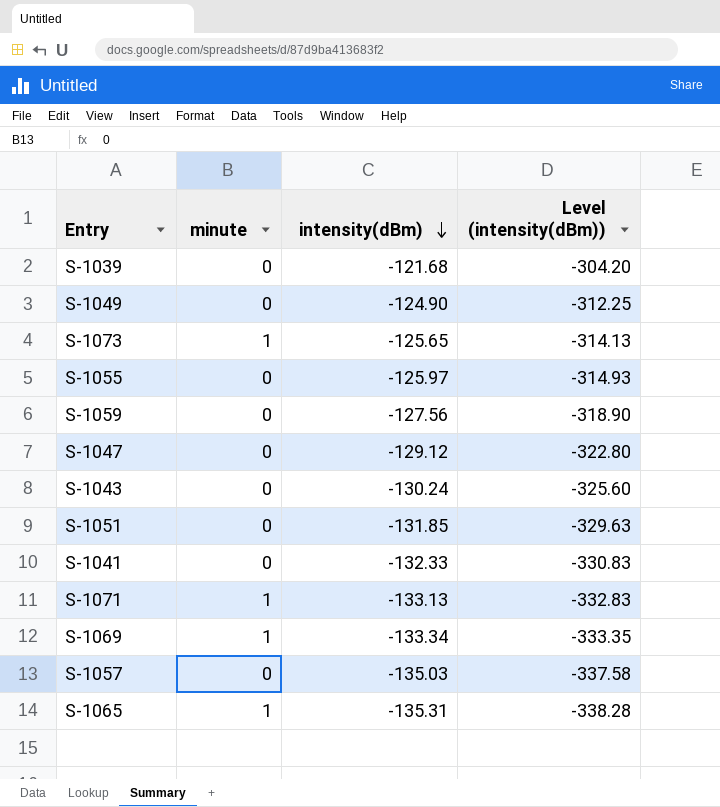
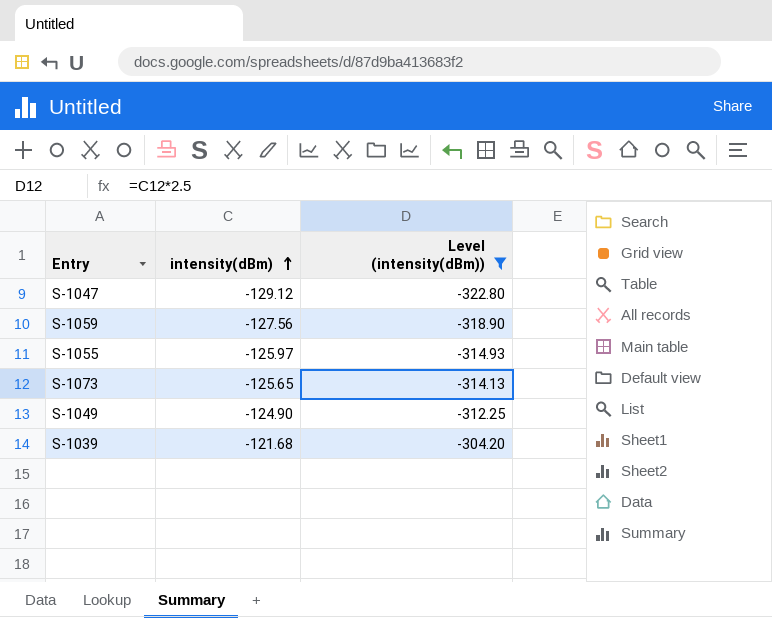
filter: none -> Level (intensity(dBm)) >= -322.80
row order: intensity(dBm) descending -> intensity(dBm) ascending
column minute | position: 2 -> none

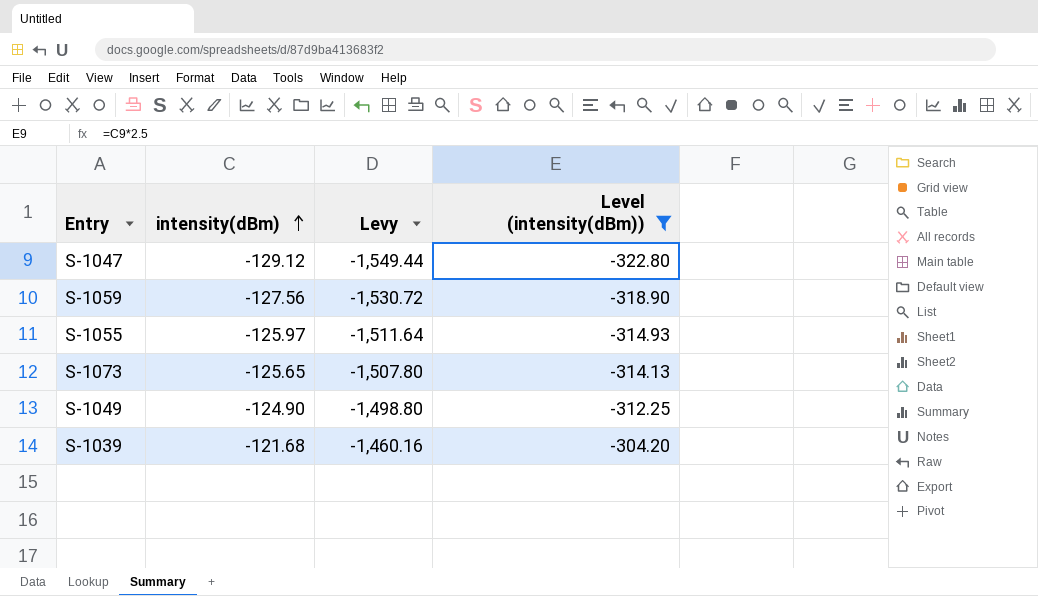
column Levy | formula: none -> [intensity(dBm)] * 12

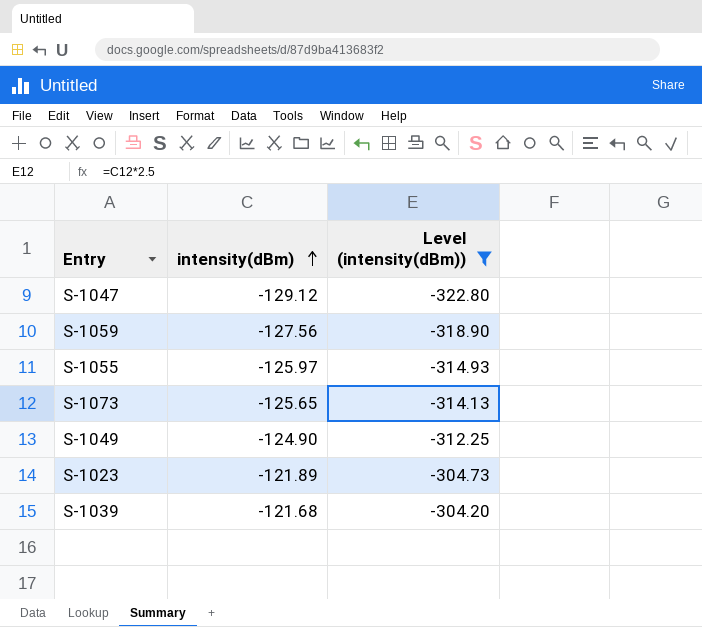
column Levy | formula: [intensity(dBm)] * 12 -> none
row S-1023: none -> -121.89 | -304.73

